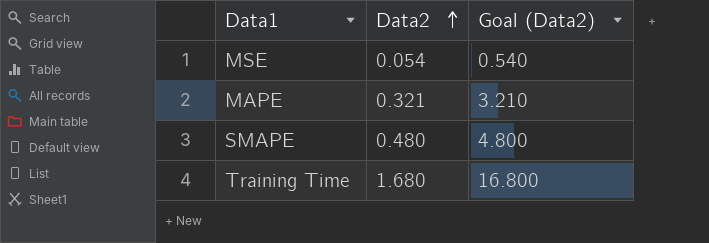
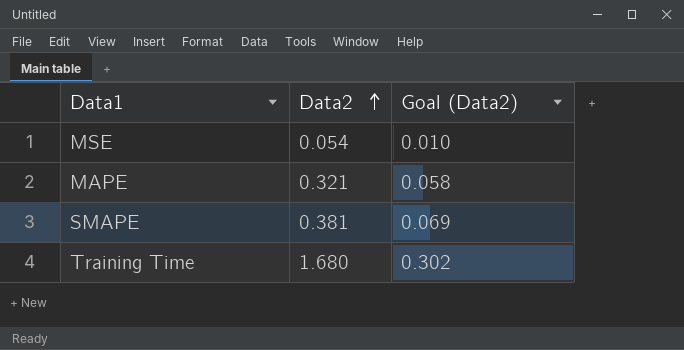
column Goal (Data2) | formula: [Data2] * 10 -> [Data2] * 0.18
SMAPE | Data2: 0.480 -> 0.381

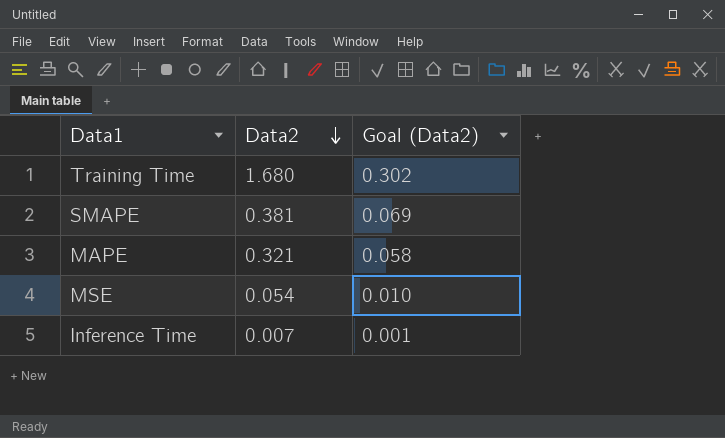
row order: Data2 ascending -> Data2 descending
row Inference Time: none -> 0.007 | 0.001

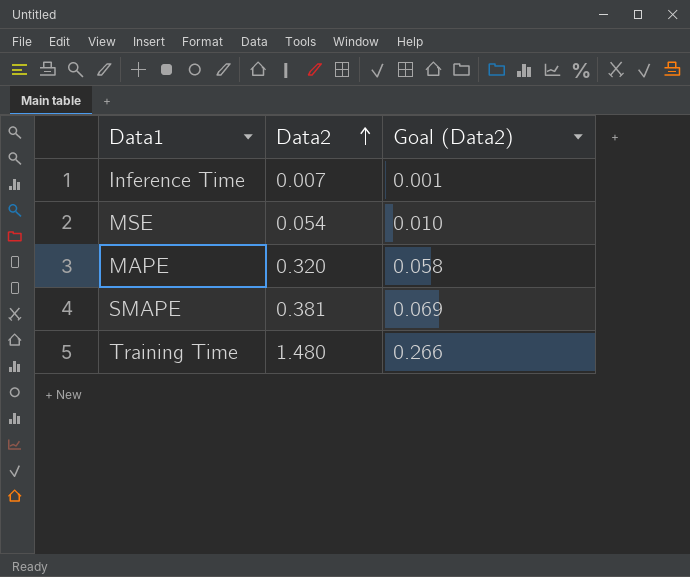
row order: Data2 descending -> Data2 ascending
MAPE | Data2: 0.321 -> 0.320
Training Time | Data2: 1.680 -> 1.480
Training Time | Goal (Data2): 0.302 -> 0.266

